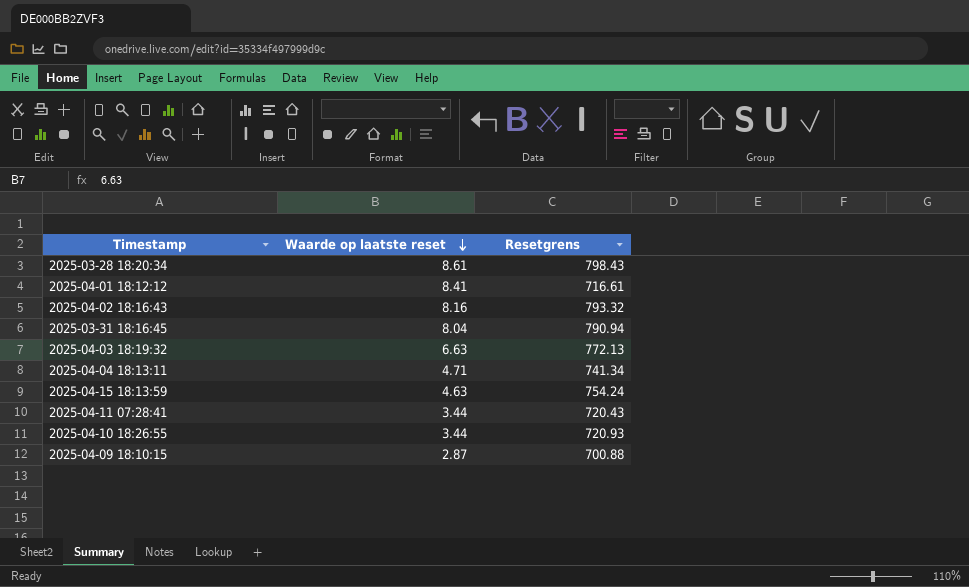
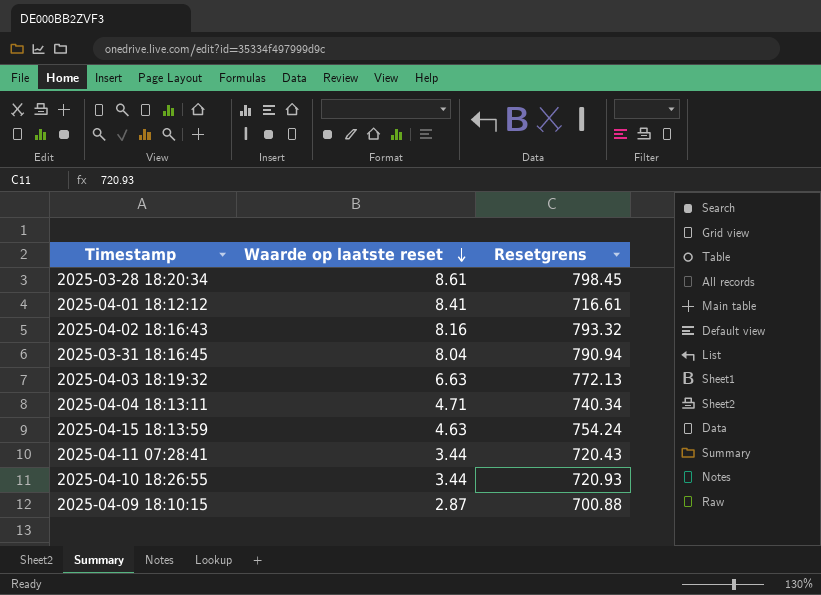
2025-03-28 18:20:34 | Resetgrens: 798.43 -> 798.45
2025-04-04 18:13:11 | Resetgrens: 741.34 -> 740.34

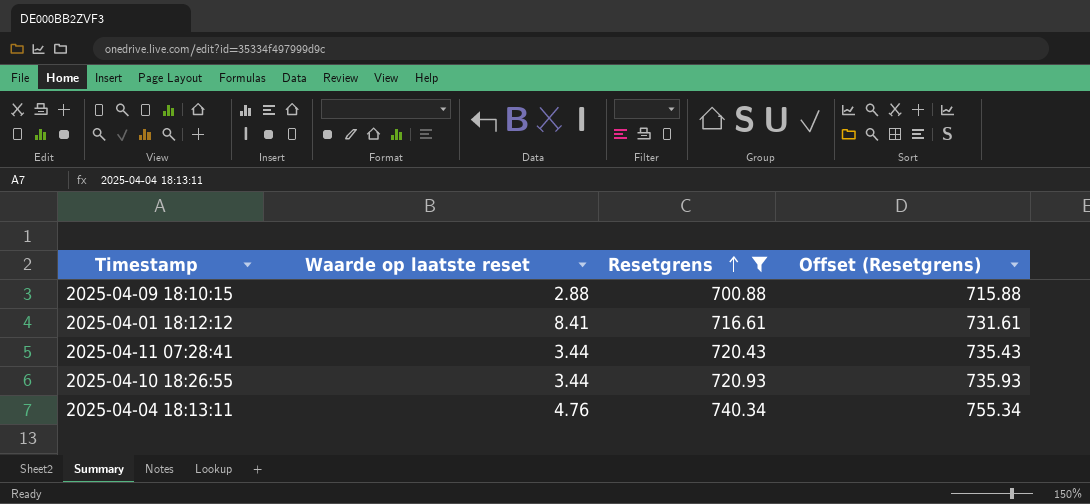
filter: none -> Resetgrens <= 740.34
row order: Waarde op laatste reset descending -> Resetgrens ascending
column Offset (Resetgrens) | formula: none -> [Resetgrens] + 15
2025-04-09 18:10:15 | Waarde op laatste reset: 2.87 -> 2.88
2025-04-04 18:13:11 | Waarde op laatste reset: 4.71 -> 4.76

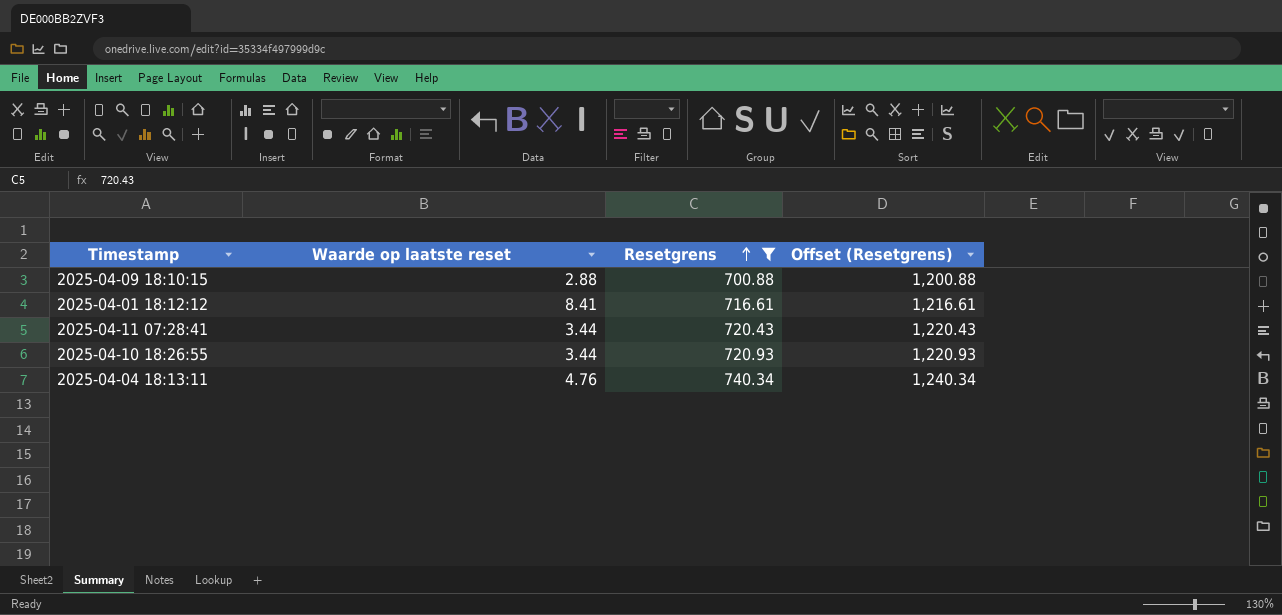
column Offset (Resetgrens) | formula: [Resetgrens] + 15 -> [Resetgrens] + 500

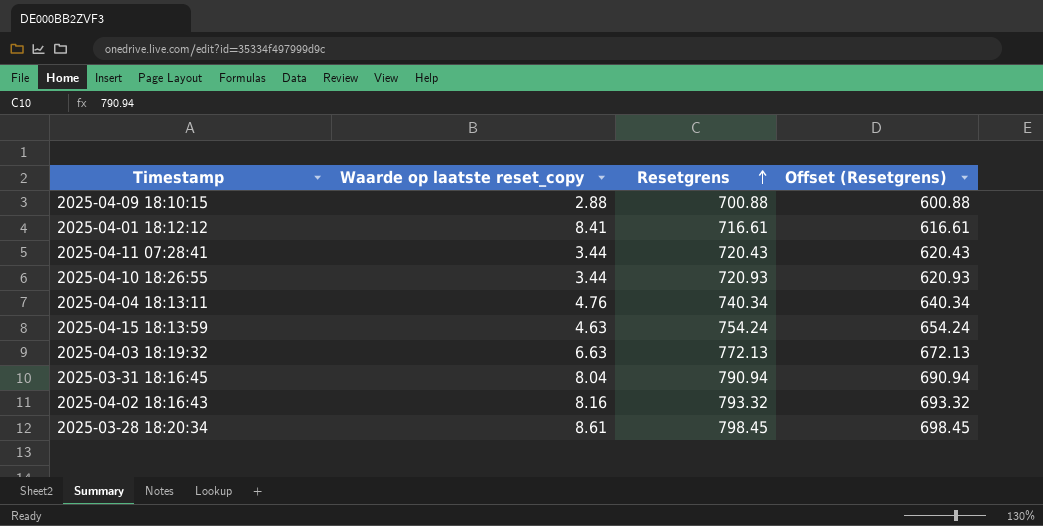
filter: Resetgrens <= 740.34 -> none
column name: Waarde op laatste reset -> Waarde op laatste reset_copy
column Offset (Resetgrens) | formula: [Resetgrens] + 500 -> [Resetgrens] - 100

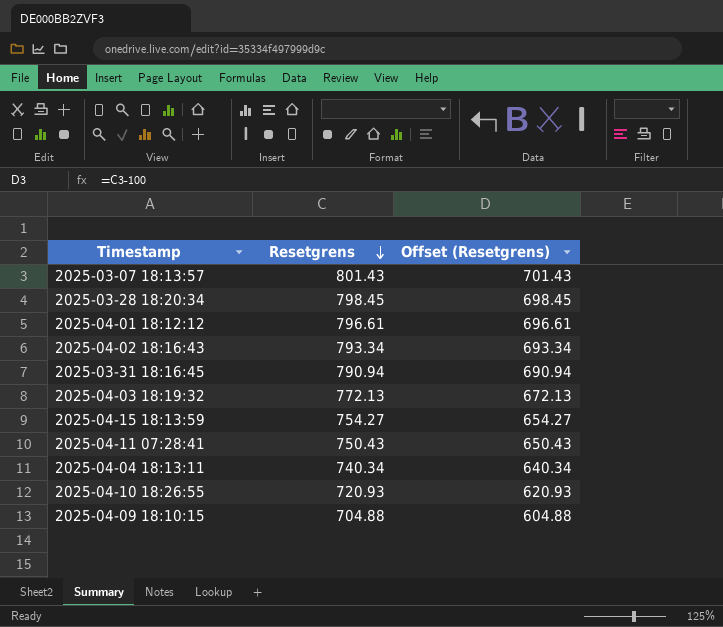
row order: Resetgrens ascending -> Resetgrens descending
column Waarde op laatste reset_copy | position: 2 -> none
row 2025-03-07 18:13:57: none -> 801.43 | 701.43
2025-04-01 18:12:12 | Resetgrens: 716.61 -> 796.61
2025-04-01 18:12:12 | Offset (Resetgrens): 616.61 -> 696.61
2025-04-02 18:16:43 | Resetgrens: 793.32 -> 793.34
2025-04-02 18:16:43 | Offset (Resetgrens): 693.32 -> 693.34
2025-04-15 18:13:59 | Resetgrens: 754.24 -> 754.27
2025-04-15 18:13:59 | Offset (Resetgrens): 654.24 -> 654.27
2025-04-11 07:28:41 | Resetgrens: 720.43 -> 750.43
2025-04-11 07:28:41 | Offset (Resetgrens): 620.43 -> 650.43
2025-04-09 18:10:15 | Resetgrens: 700.88 -> 704.88
2025-04-09 18:10:15 | Offset (Resetgrens): 600.88 -> 604.88

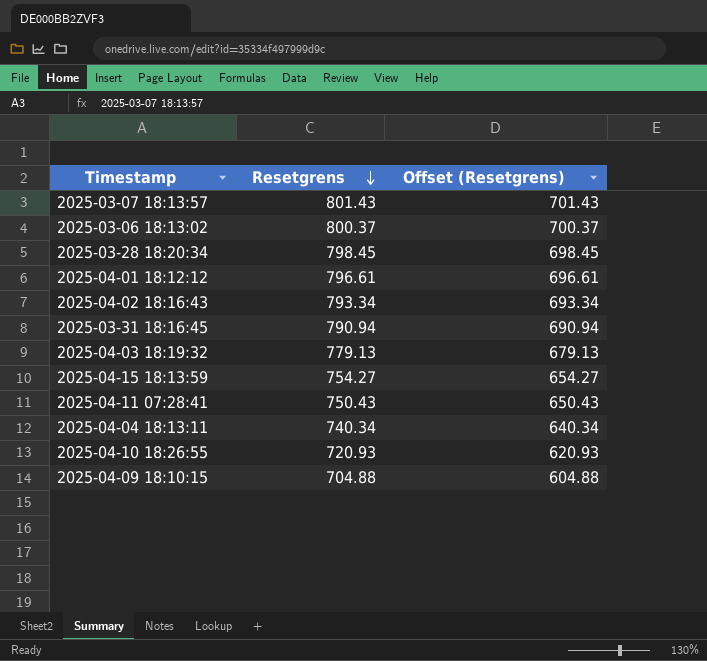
row 2025-03-06 18:13:02: none -> 800.37 | 700.37
2025-04-03 18:19:32 | Resetgrens: 772.13 -> 779.13
2025-04-03 18:19:32 | Offset (Resetgrens): 672.13 -> 679.13

